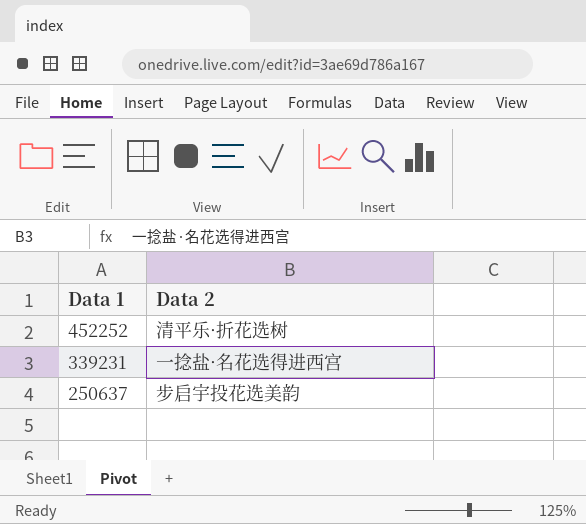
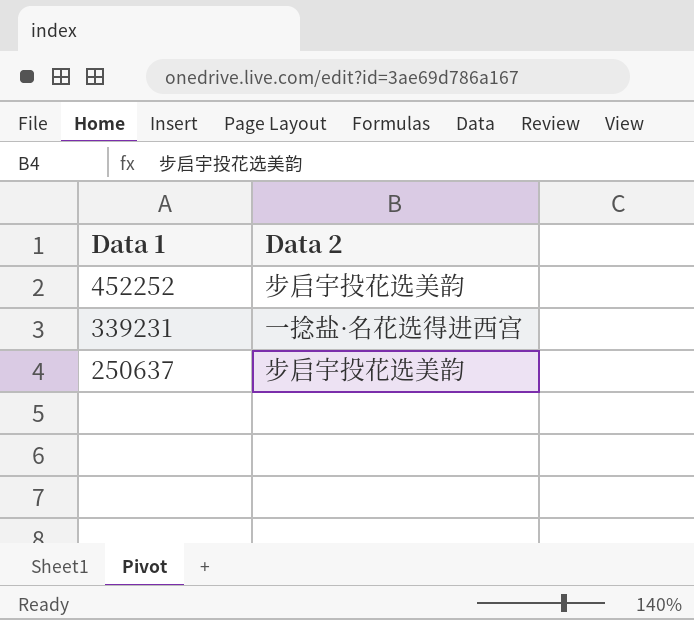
452252 | Data 2: 清平乐·折花选树 -> 步启宇投花选美韵

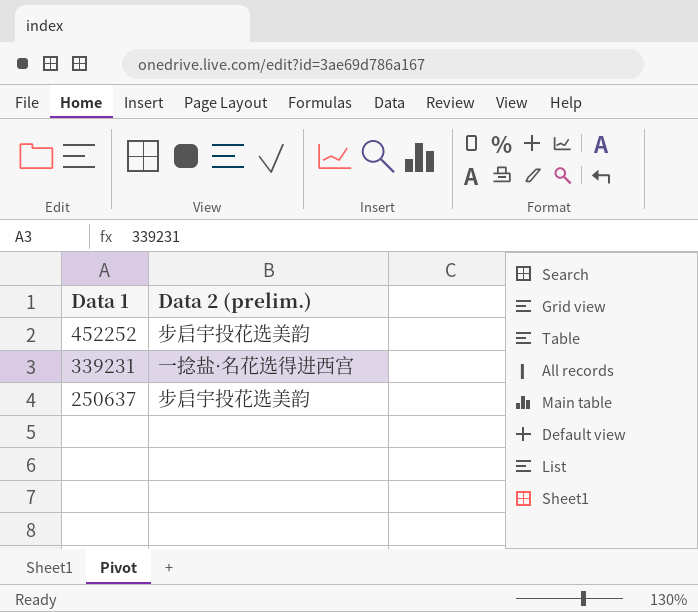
column name: Data 2 -> Data 2 (prelim.)

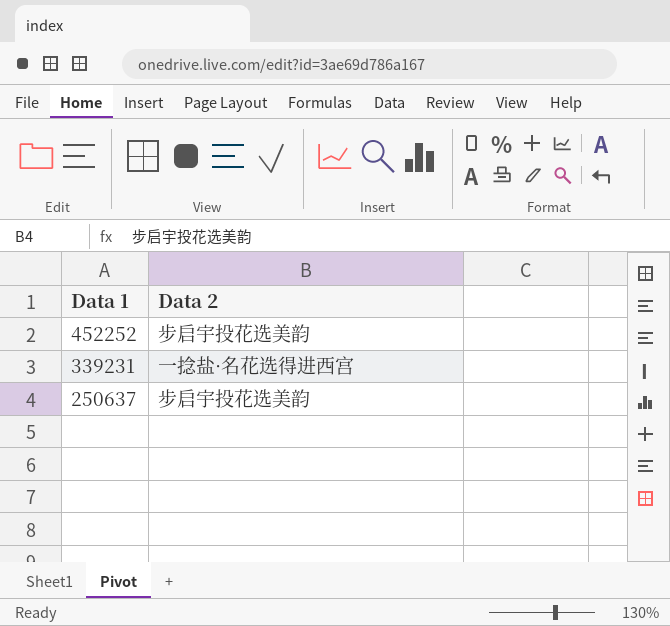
column name: Data 2 (prelim.) -> Data 2

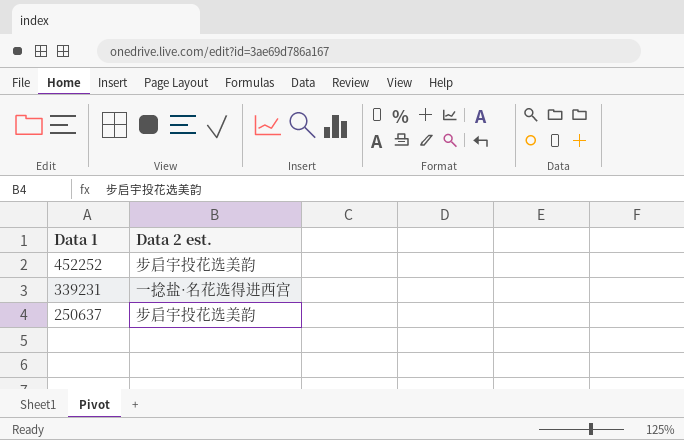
column name: Data 2 -> Data 2 est.

